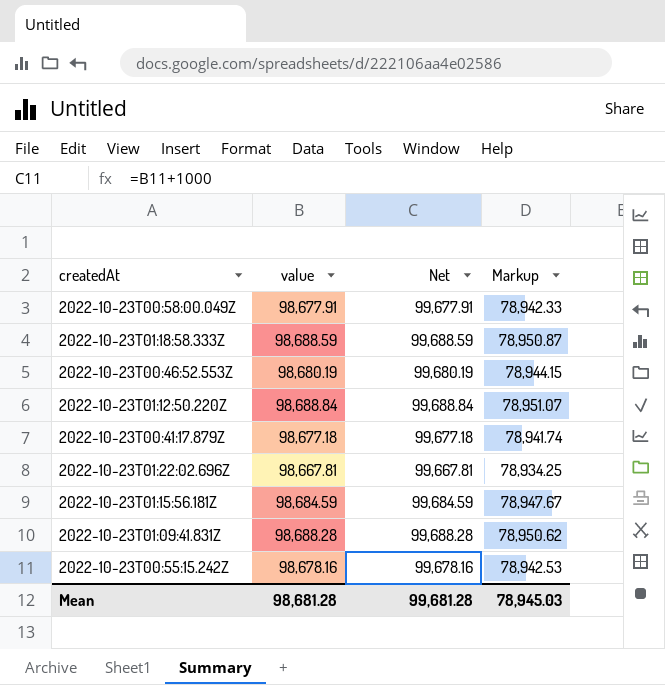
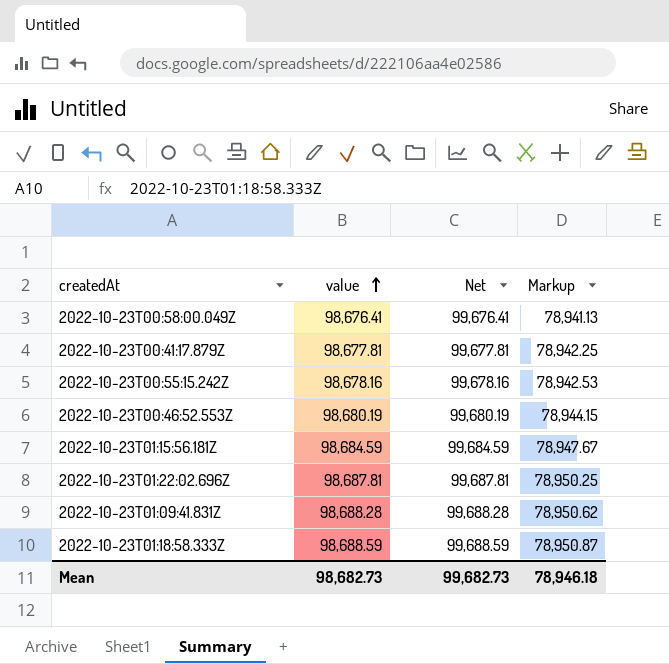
row order: none -> value ascending
row 2022-10-23T01:12:50.220Z: 98,688.84 | 99,688.84 | 78,951.07 -> none
2022-10-23T00:58:00.049Z | value: 98,677.91 -> 98,676.41
2022-10-23T00:58:00.049Z | Net: 99,677.91 -> 99,676.41
2022-10-23T00:58:00.049Z | Markup: 78,942.33 -> 78,941.13
2022-10-23T00:41:17.879Z | value: 98,677.18 -> 98,677.81
2022-10-23T00:41:17.879Z | Net: 99,677.18 -> 99,677.81
2022-10-23T00:41:17.879Z | Markup: 78,941.74 -> 78,942.25
2022-10-23T01:22:02.696Z | value: 98,667.81 -> 98,687.81
2022-10-23T01:22:02.696Z | Net: 99,667.81 -> 99,687.81
2022-10-23T01:22:02.696Z | Markup: 78,934.25 -> 78,950.25
Mean | value: 98,681.28 -> 98,682.73
Mean | Net: 99,681.28 -> 99,682.73
Mean | Markup: 78,945.03 -> 78,946.18

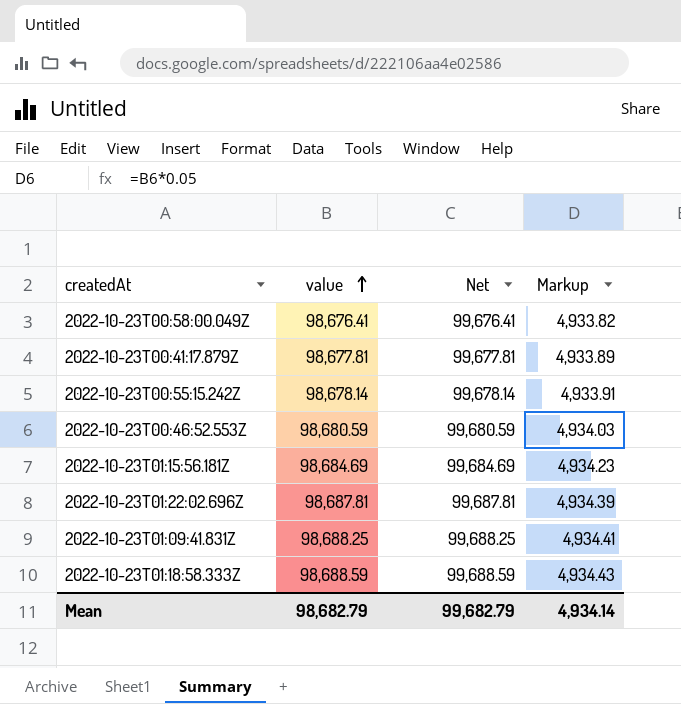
column Markup | formula: [value] * 0.8 -> [value] * 0.05
2022-10-23T00:55:15.242Z | value: 98,678.16 -> 98,678.14
2022-10-23T00:55:15.242Z | Net: 99,678.16 -> 99,678.14
2022-10-23T00:46:52.553Z | value: 98,680.19 -> 98,680.59
2022-10-23T00:46:52.553Z | Net: 99,680.19 -> 99,680.59
2022-10-23T01:15:56.181Z | value: 98,684.59 -> 98,684.69
2022-10-23T01:15:56.181Z | Net: 99,684.59 -> 99,684.69
2022-10-23T01:09:41.831Z | value: 98,688.28 -> 98,688.25
2022-10-23T01:09:41.831Z | Net: 99,688.28 -> 99,688.25
Mean | value: 98,682.73 -> 98,682.79
Mean | Net: 99,682.73 -> 99,682.79
Mean | Markup: 78,946.18 -> 4,934.14

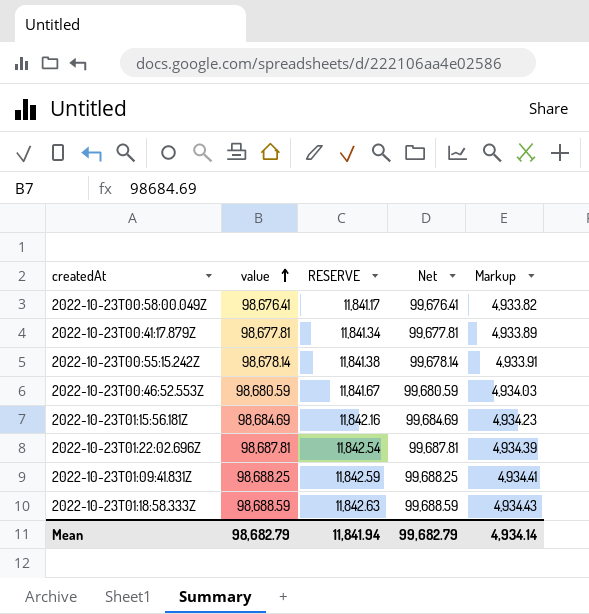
column RESERVE | formula: none -> [value] * 0.12

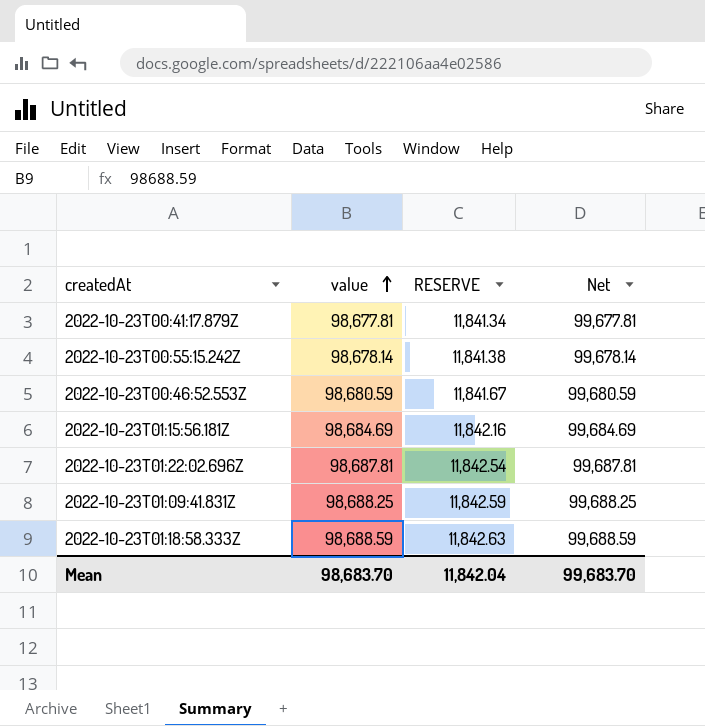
column Markup | formula: [value] * 0.05 -> none
row 2022-10-23T00:58:00.049Z: 98,676.41 | 11,841.17 | 99,676.41 | 4,933.82 -> none
Mean | value: 98,682.79 -> 98,683.70
Mean | RESERVE: 11,841.94 -> 11,842.04
Mean | Net: 99,682.79 -> 99,683.70

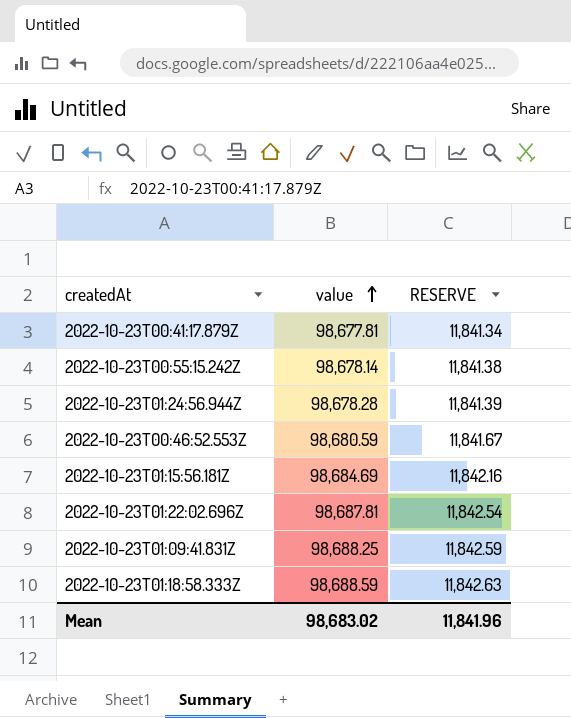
column Net | formula: [value] + 1000 -> none
row 2022-10-23T01:24:56.944Z: none -> 98,678.28 | 11,841.39
Mean | value: 98,683.70 -> 98,683.02
Mean | RESERVE: 11,842.04 -> 11,841.96

